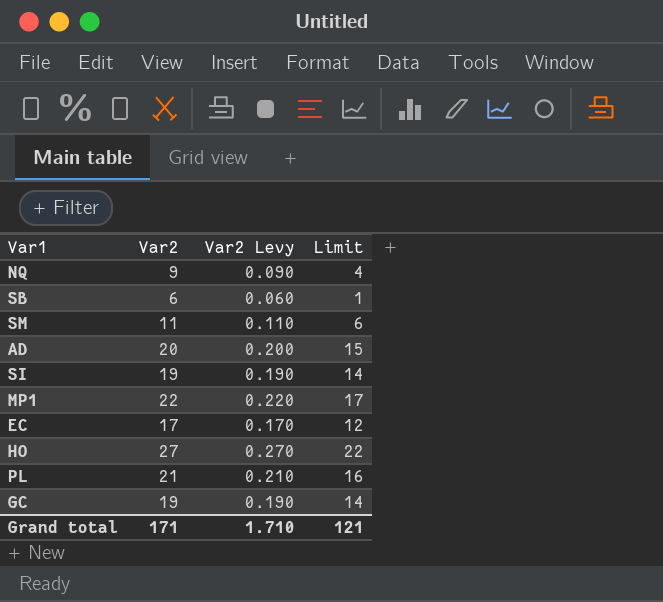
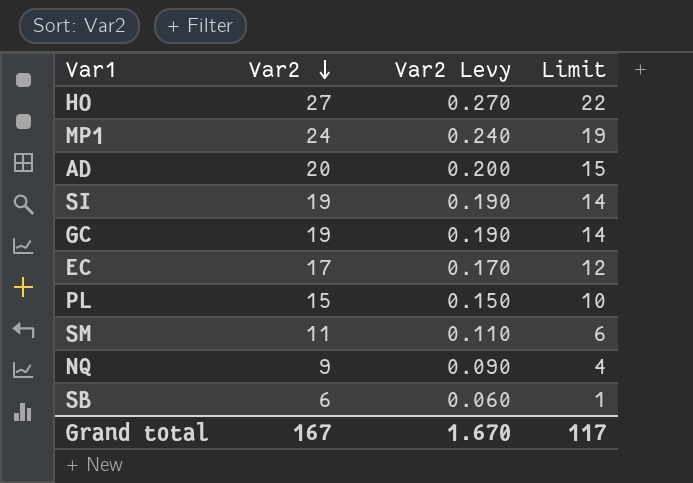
row order: none -> Var2 descending
MP1 | Var2: 22 -> 24
MP1 | Var2 Levy: 0.220 -> 0.240
MP1 | Limit: 17 -> 19
PL | Var2: 21 -> 15
PL | Var2 Levy: 0.210 -> 0.150
PL | Limit: 16 -> 10
Grand total | Var2: 171 -> 167
Grand total | Var2 Levy: 1.710 -> 1.670
Grand total | Limit: 121 -> 117

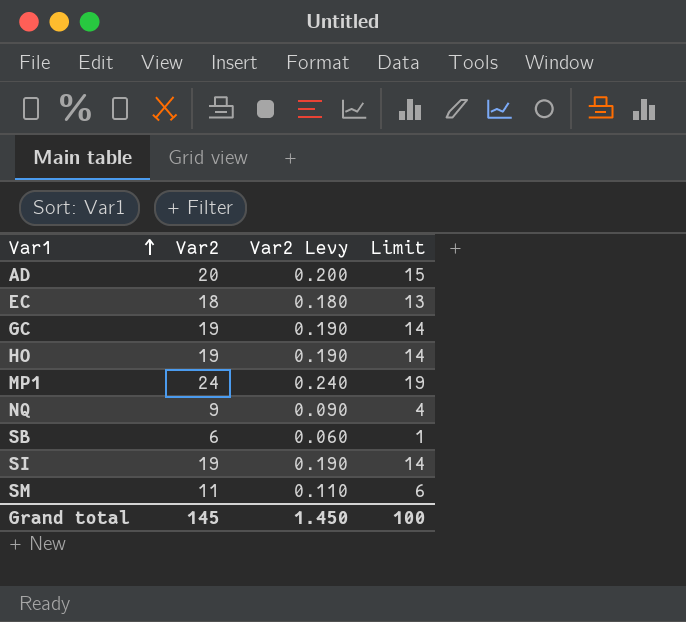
row order: Var2 descending -> Var1 ascending
row PL: 15 | 0.150 | 10 -> none
EC | Var2: 17 -> 18
EC | Var2 Levy: 0.170 -> 0.180
EC | Limit: 12 -> 13
HO | Var2: 27 -> 19
HO | Var2 Levy: 0.270 -> 0.190
HO | Limit: 22 -> 14
Grand total | Var2: 167 -> 145
Grand total | Var2 Levy: 1.670 -> 1.450
Grand total | Limit: 117 -> 100

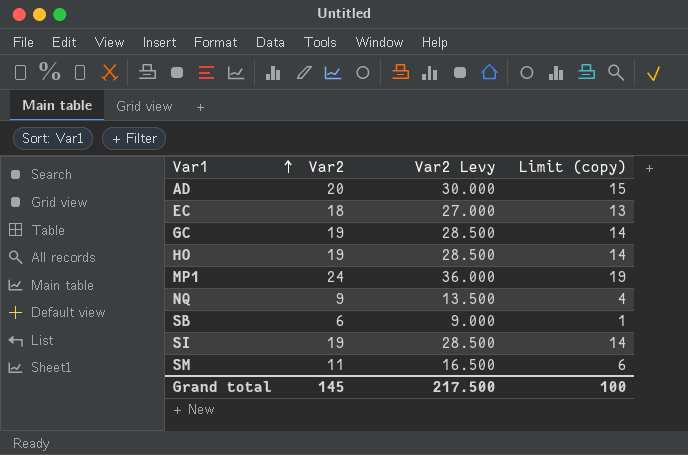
column Var2 Levy | formula: [Var2] * 0.01 -> [Var2] * 1.5
column name: Limit -> Limit (copy)
Grand total | Var2 Levy: 1.450 -> 217.500

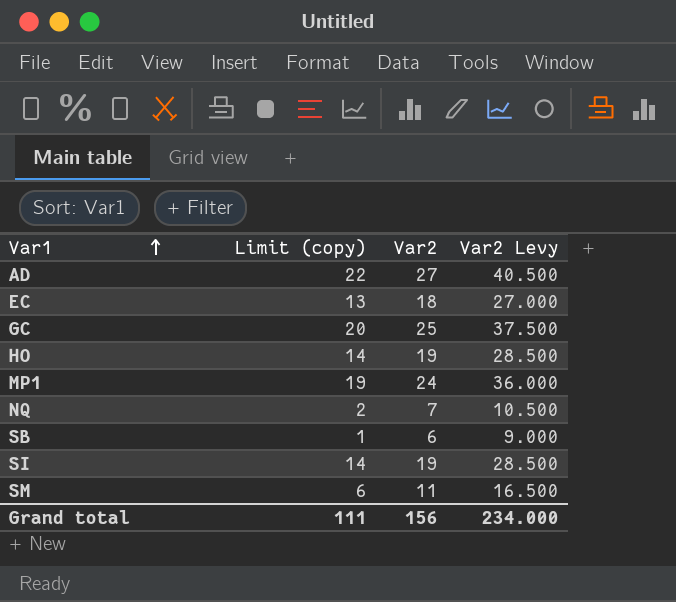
column Limit (copy) | position: 4 -> 2
AD | Limit (copy): 15 -> 22
AD | Var2: 20 -> 27
AD | Var2 Levy: 30.000 -> 40.500
GC | Limit (copy): 14 -> 20
GC | Var2: 19 -> 25
GC | Var2 Levy: 28.500 -> 37.500
NQ | Limit (copy): 4 -> 2
NQ | Var2: 9 -> 7
NQ | Var2 Levy: 13.500 -> 10.500
Grand total | Limit (copy): 100 -> 111
Grand total | Var2: 145 -> 156
Grand total | Var2 Levy: 217.500 -> 234.000

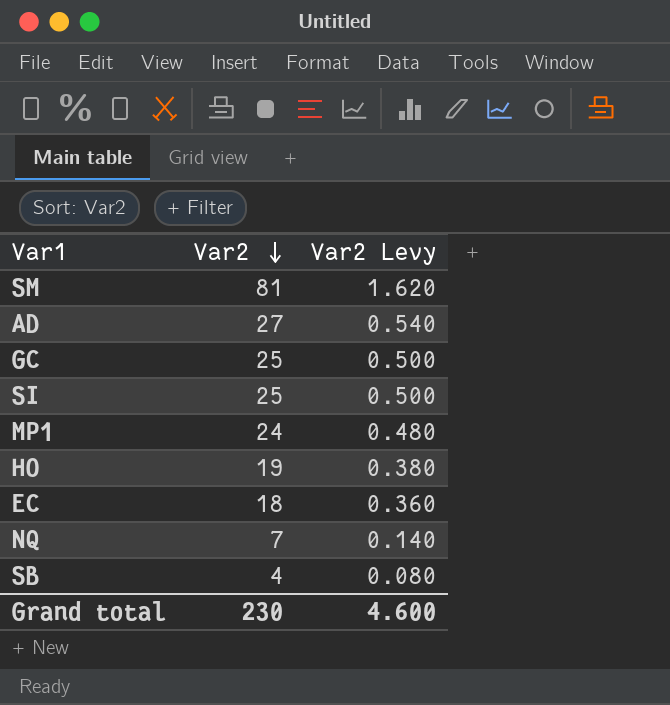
row order: Var1 ascending -> Var2 descending
column Limit (copy) | formula: [Var2] - 5 -> none
column Var2 Levy | formula: [Var2] * 1.5 -> [Var2] * 0.02
SM | Var2: 11 -> 81
SI | Var2: 19 -> 25
SB | Var2: 6 -> 4
Grand total | Var2: 156 -> 230
Grand total | Var2 Levy: 234.000 -> 4.600

